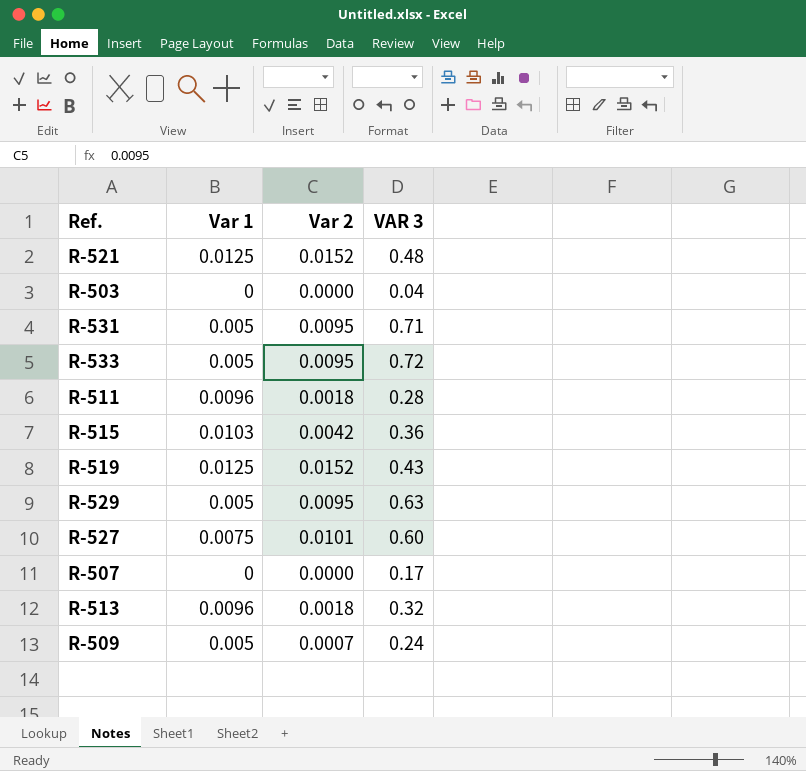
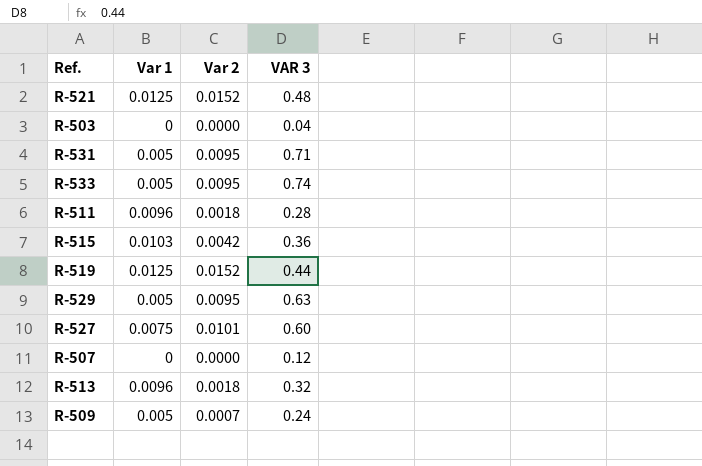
R-533 | VAR 3: 0.72 -> 0.74
R-519 | VAR 3: 0.43 -> 0.44
R-507 | VAR 3: 0.17 -> 0.12

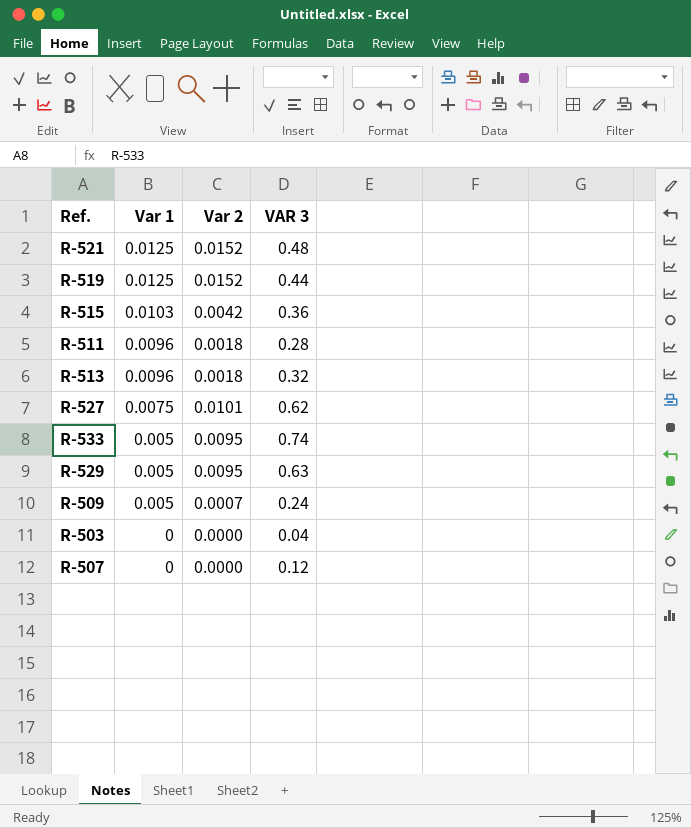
row order: none -> Var 1 descending
row R-531: 0.005 | 0.0095 | 0.71 -> none
R-527 | VAR 3: 0.60 -> 0.62

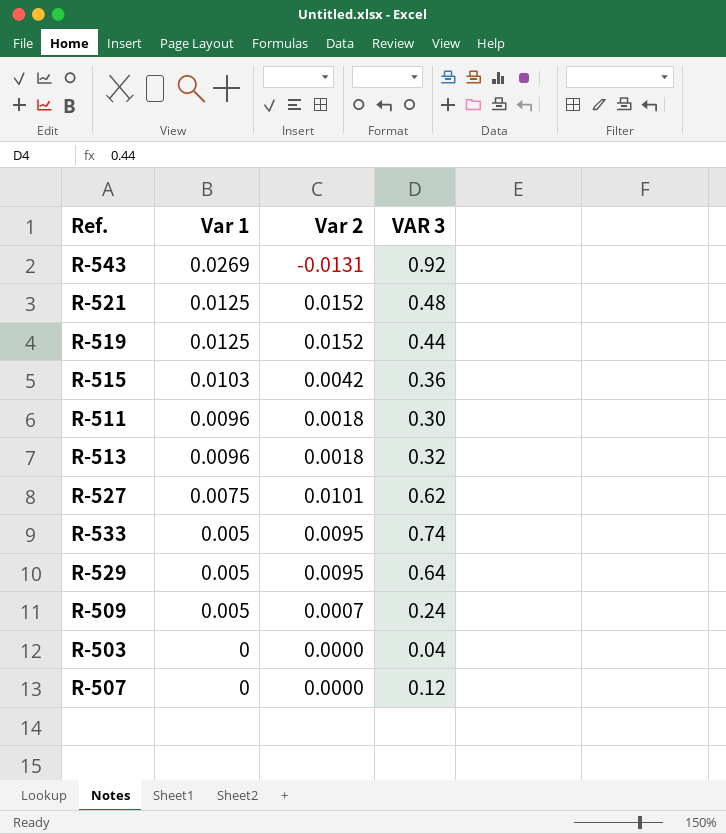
row R-543: none -> 0.0269 | -0.0131 | 0.92
R-511 | VAR 3: 0.28 -> 0.30
R-529 | VAR 3: 0.63 -> 0.64

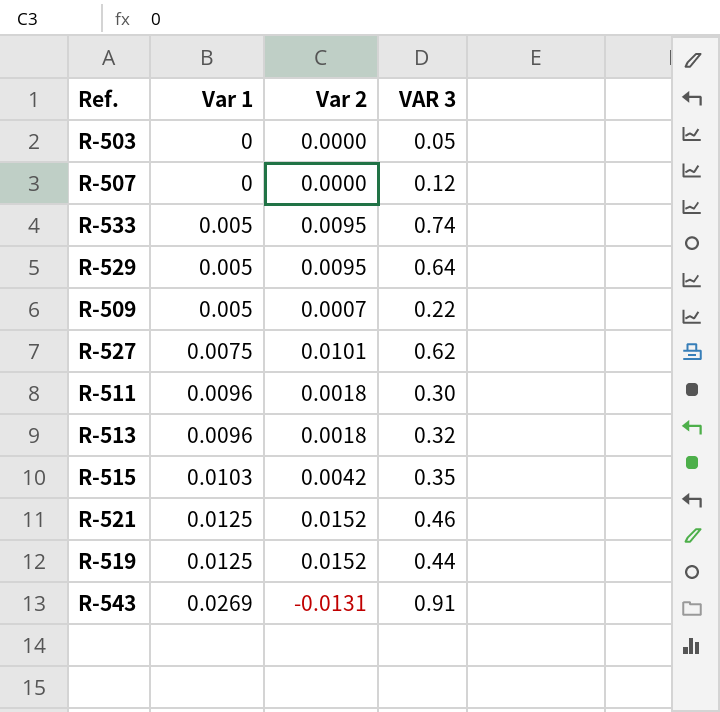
row order: Var 1 descending -> Var 1 ascending
R-503 | VAR 3: 0.04 -> 0.05
R-509 | VAR 3: 0.24 -> 0.22
R-515 | VAR 3: 0.36 -> 0.35
R-521 | VAR 3: 0.48 -> 0.46
R-543 | VAR 3: 0.92 -> 0.91

